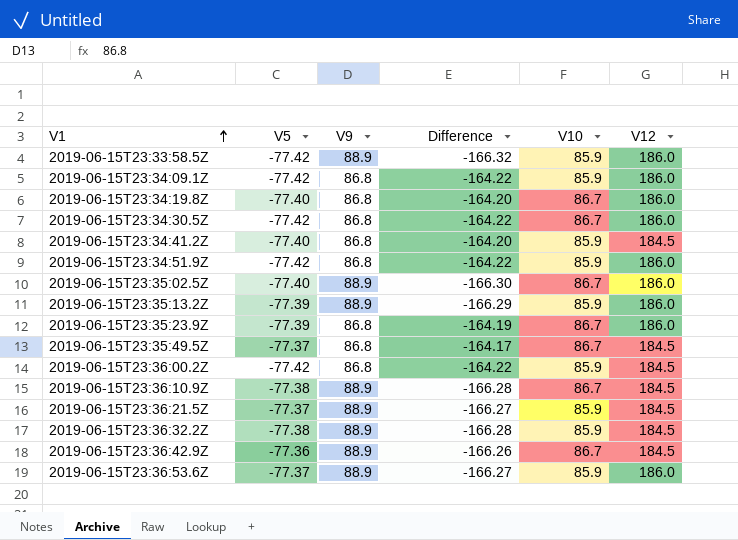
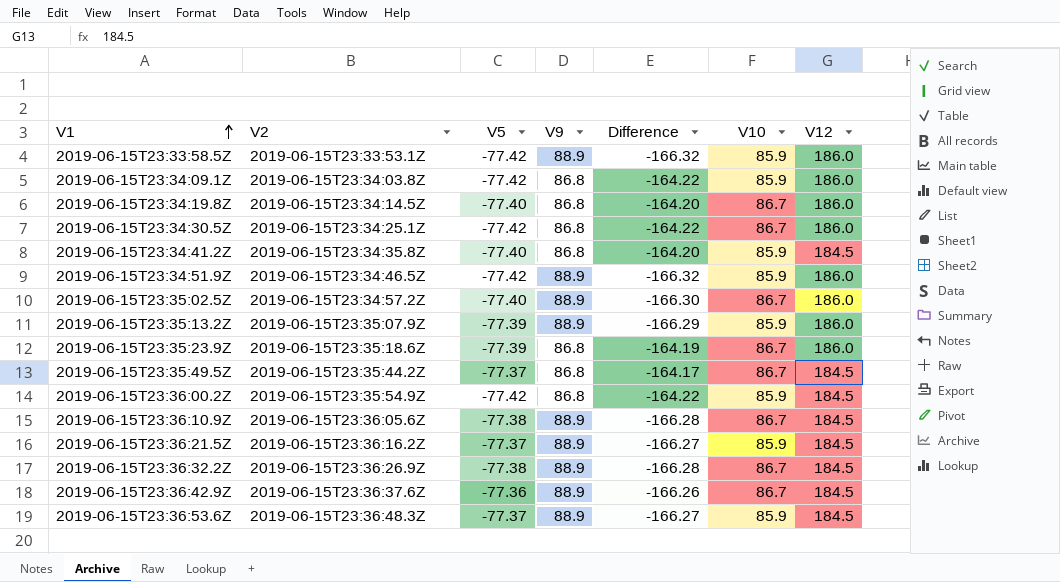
column V2 | position: none -> 2
2019-06-15T23:34:51.9Z | V9: 86.8 -> 88.9
2019-06-15T23:34:51.9Z | Difference: -164.22 -> -166.32
2019-06-15T23:36:32.2Z | V10: 85.9 -> 86.7
2019-06-15T23:36:53.6Z | V12: 186.0 -> 184.5

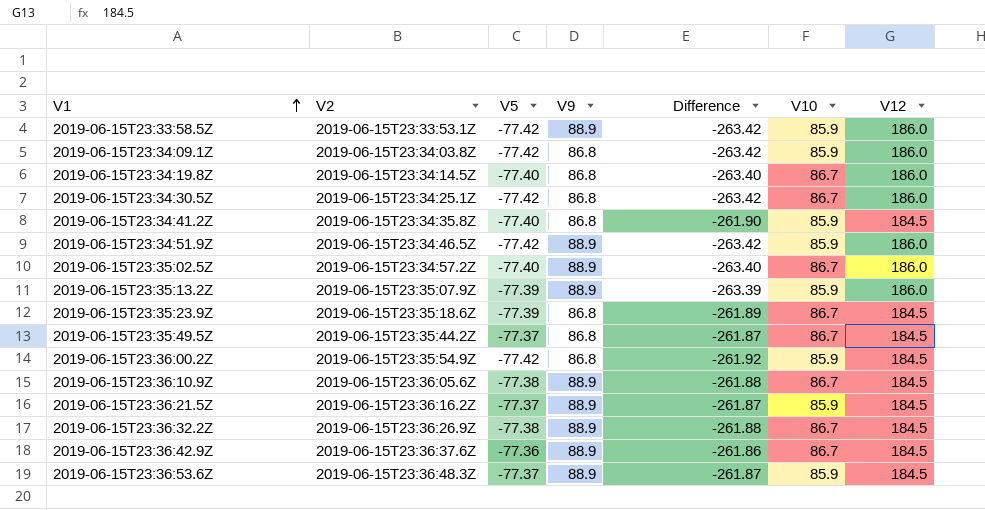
column Difference | formula: [V5] - [V9] -> [V5] - [V12]
2019-06-15T23:35:23.9Z | V12: 186.0 -> 184.5

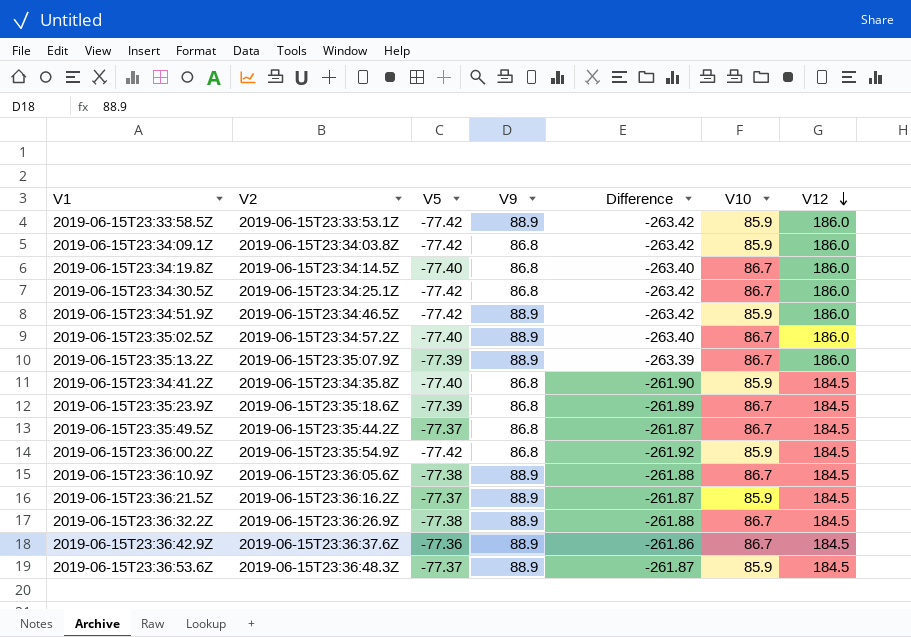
row order: V1 ascending -> V12 descending
2019-06-15T23:35:13.2Z | V10: 85.9 -> 86.7

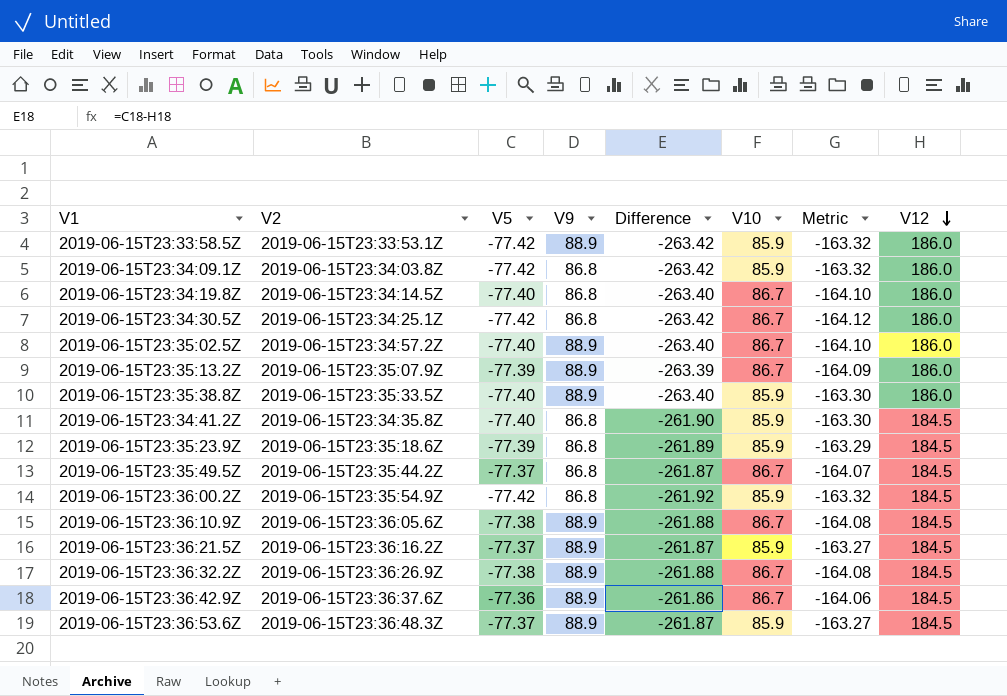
column Metric | formula: none -> [V5] - [V10]
row 2019-06-15T23:34:51.9Z: 2019-06-15T23:34:46.5Z | -77.42 | 88.9 | -263.42 | 85.9 | 186.0 -> none
row 2019-06-15T23:35:38.8Z: none -> 2019-06-15T23:35:33.5Z | -77.40 | 88.9 | -263.40 | 85.9 | -163.30 | 186.0
2019-06-15T23:35:23.9Z | V10: 86.7 -> 85.9

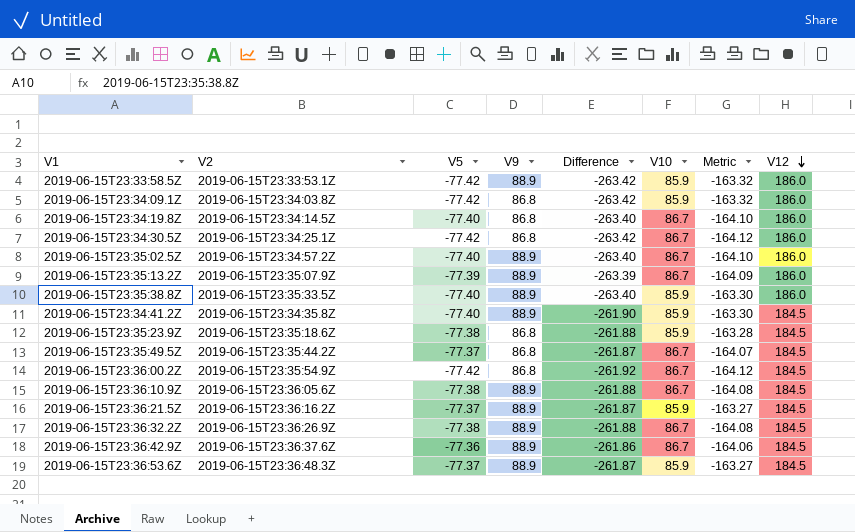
2019-06-15T23:34:41.2Z | V9: 86.8 -> 88.9
2019-06-15T23:35:23.9Z | V5: -77.39 -> -77.38
2019-06-15T23:35:23.9Z | Difference: -261.89 -> -261.88
2019-06-15T23:35:23.9Z | Metric: -163.29 -> -163.28
2019-06-15T23:36:00.2Z | V10: 85.9 -> 86.7
2019-06-15T23:36:00.2Z | Metric: -163.32 -> -164.12

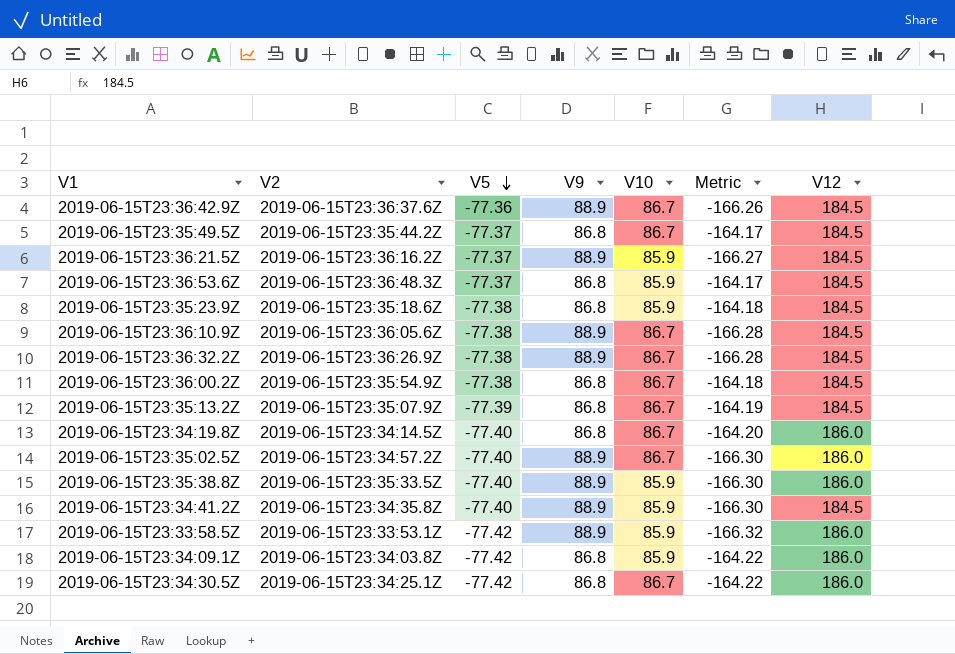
row order: V12 descending -> V5 descending
column Difference | formula: [V5] - [V12] -> none
column Metric | formula: [V5] - [V10] -> [V5] - [V9]
2019-06-15T23:36:53.6Z | V9: 88.9 -> 86.8
2019-06-15T23:36:00.2Z | V5: -77.42 -> -77.38
2019-06-15T23:35:13.2Z | V9: 88.9 -> 86.8
2019-06-15T23:35:13.2Z | V12: 186.0 -> 184.5

